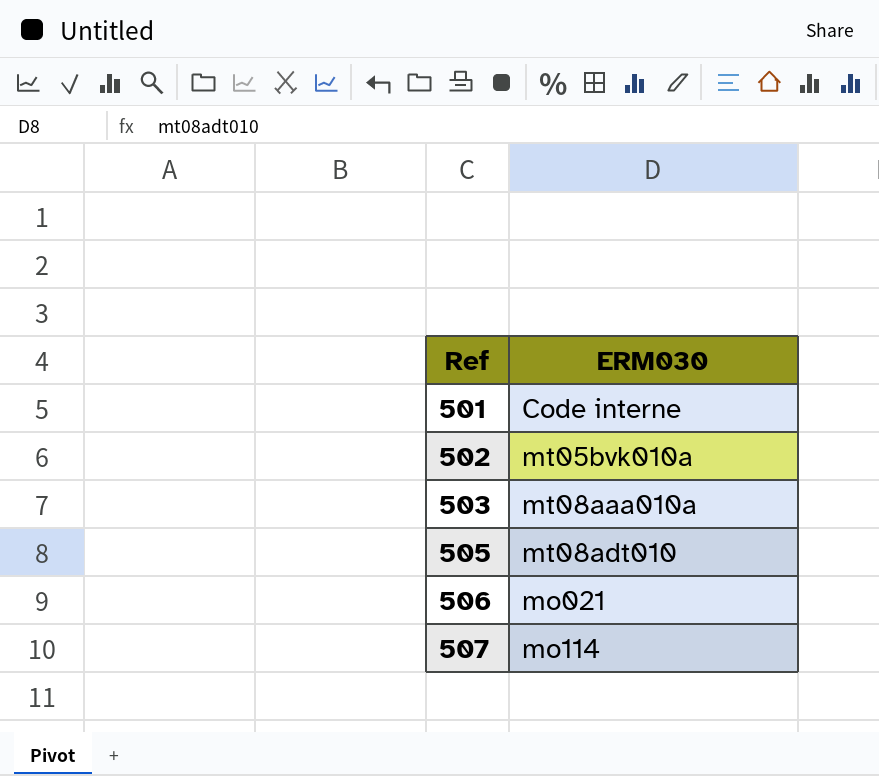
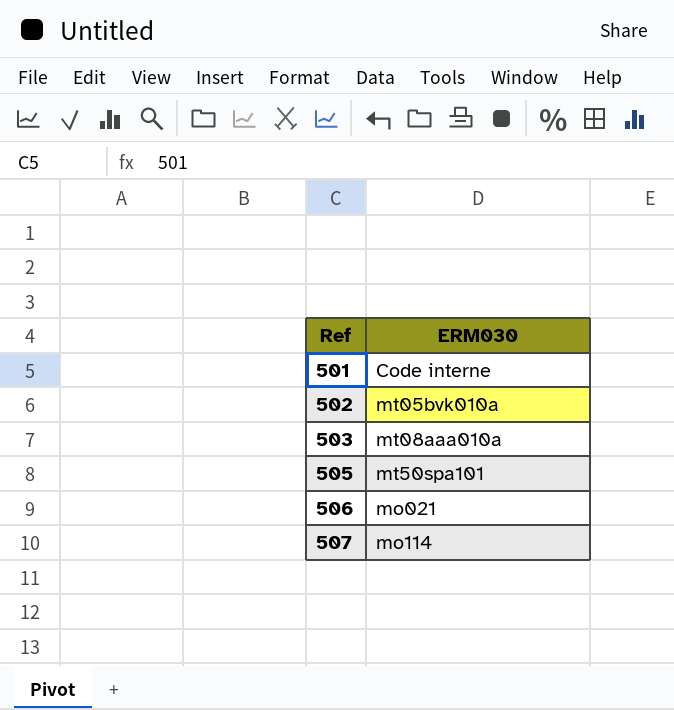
505 | ERM030: mt08adt010 -> mt50spa101

